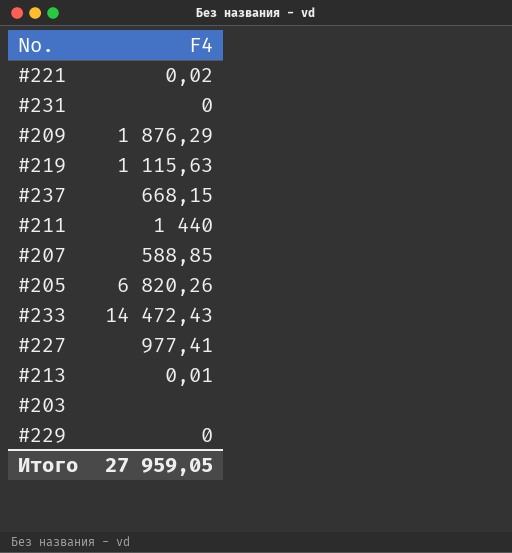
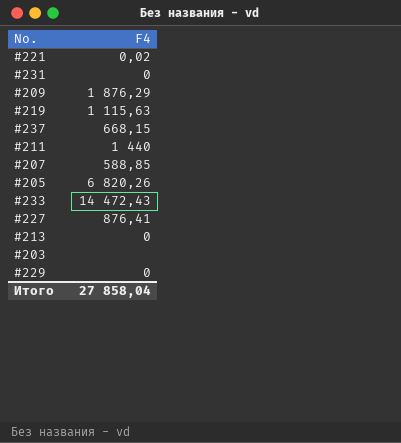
#227 | F4: 977,41 -> 876,41
#213 | F4: 0,01 -> 0
Итого | F4: 27 959,05 -> 27 858,04

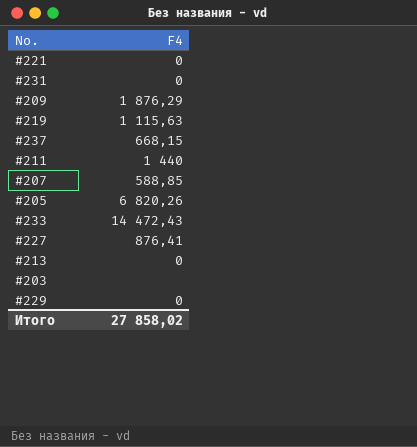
#221 | F4: 0,02 -> 0
Итого | F4: 27 858,04 -> 27 858,02

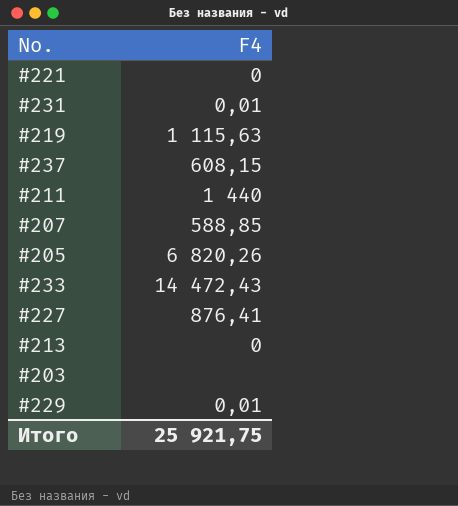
row #209: 1 876,29 -> none
#231 | F4: 0 -> 0,01
#237 | F4: 668,15 -> 608,15
#229 | F4: 0 -> 0,01
Итого | F4: 27 858,02 -> 25 921,75

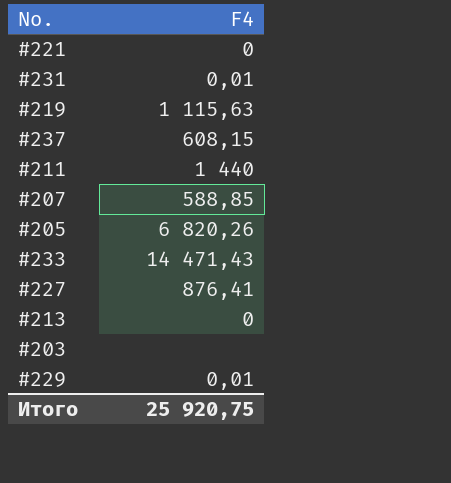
#233 | F4: 14 472,43 -> 14 471,43
Итого | F4: 25 921,75 -> 25 920,75

